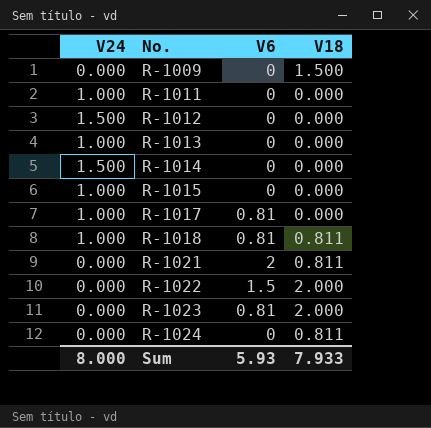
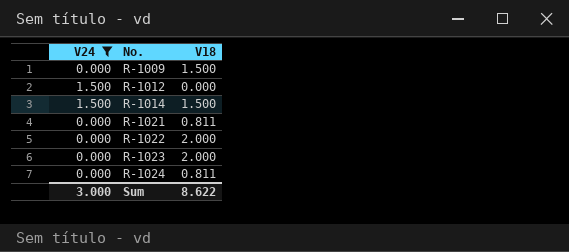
filter: none -> V24 != 1.000
column V6 | position: 3 -> none
R-1014 | V18: 0.000 -> 1.500
Sum | V24: 8.000 -> 3.000
Sum | V18: 7.933 -> 8.622

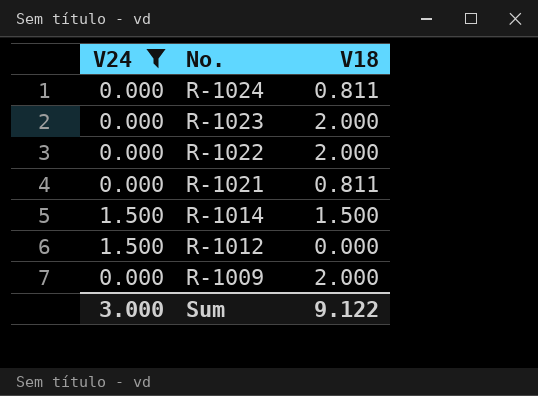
row order: No. ascending -> No. descending
R-1009 | V18: 1.500 -> 2.000
Sum | V18: 8.622 -> 9.122

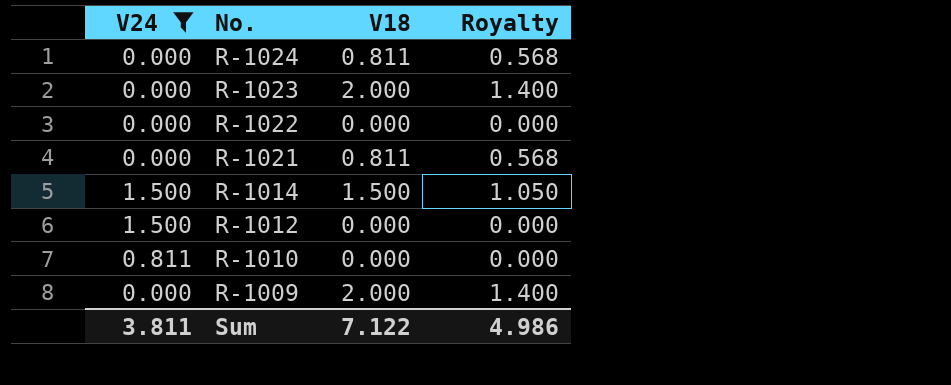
column Royalty | formula: none -> [V18] * 0.7
R-1022 | V18: 2.000 -> 0.000
row R-1010: none -> 0.811 | 0.000 | 0.000
Sum | V24: 3.000 -> 3.811
Sum | V18: 9.122 -> 7.122

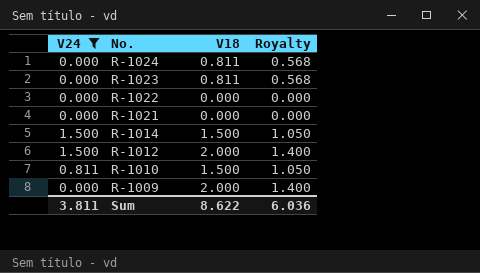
R-1023 | V18: 2.000 -> 0.811
R-1023 | Royalty: 1.400 -> 0.568
R-1021 | V18: 0.811 -> 0.000
R-1021 | Royalty: 0.568 -> 0.000
R-1012 | V18: 0.000 -> 2.000
R-1012 | Royalty: 0.000 -> 1.400
R-1010 | V18: 0.000 -> 1.500
R-1010 | Royalty: 0.000 -> 1.050
Sum | V18: 7.122 -> 8.622
Sum | Royalty: 4.986 -> 6.036

